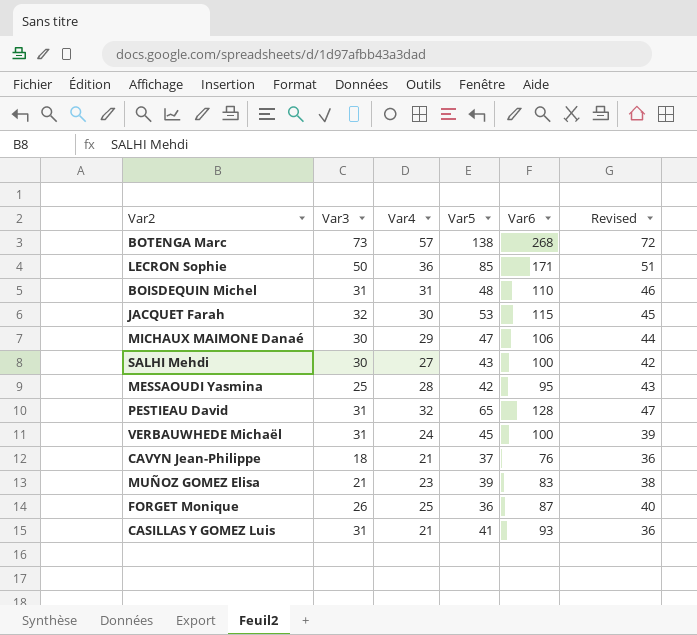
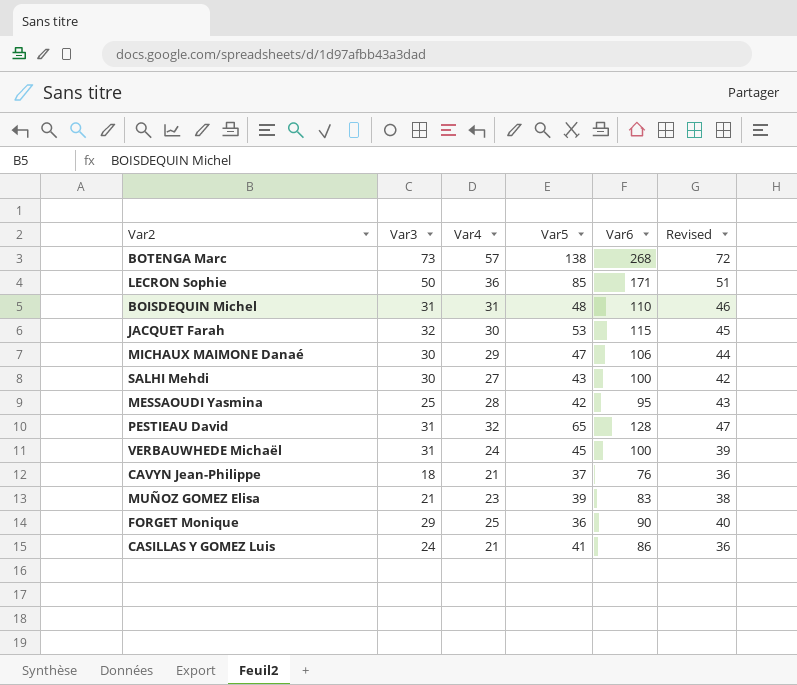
FORGET Monique | Var3: 26 -> 29
FORGET Monique | Var6: 87 -> 90
CASILLAS Y GOMEZ Luis | Var3: 31 -> 24
CASILLAS Y GOMEZ Luis | Var6: 93 -> 86

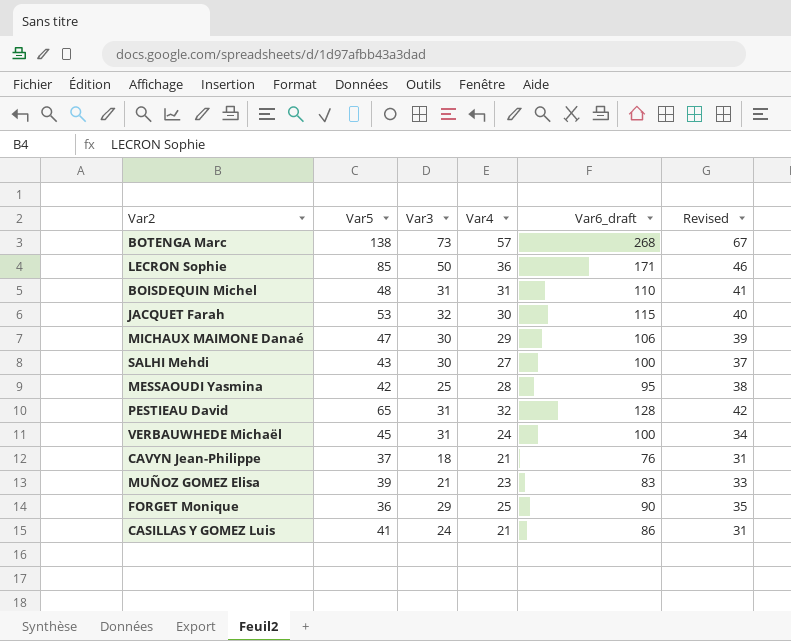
column Var5 | position: 4 -> 2
column name: Var6 -> Var6_draft
column Revised | formula: [Var4] + 15 -> [Var4] + 10

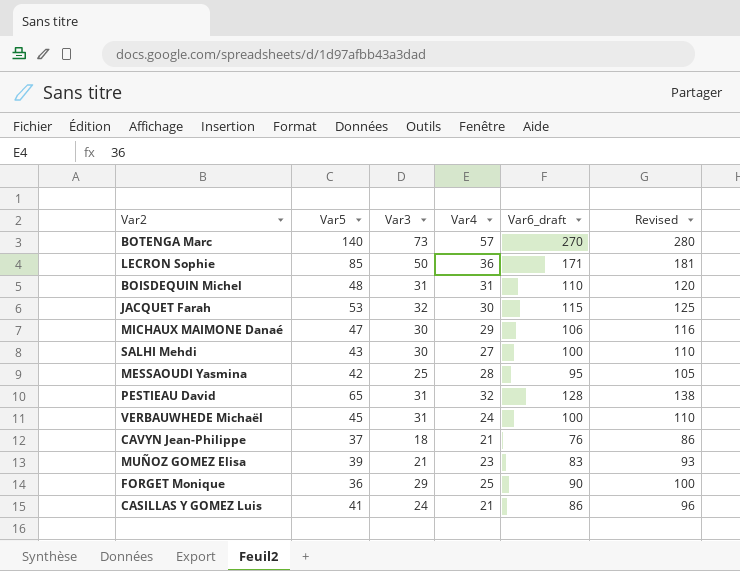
column Revised | formula: [Var4] + 10 -> [Var6_draft] + 10
BOTENGA Marc | Var5: 138 -> 140
BOTENGA Marc | Var6_draft: 268 -> 270

